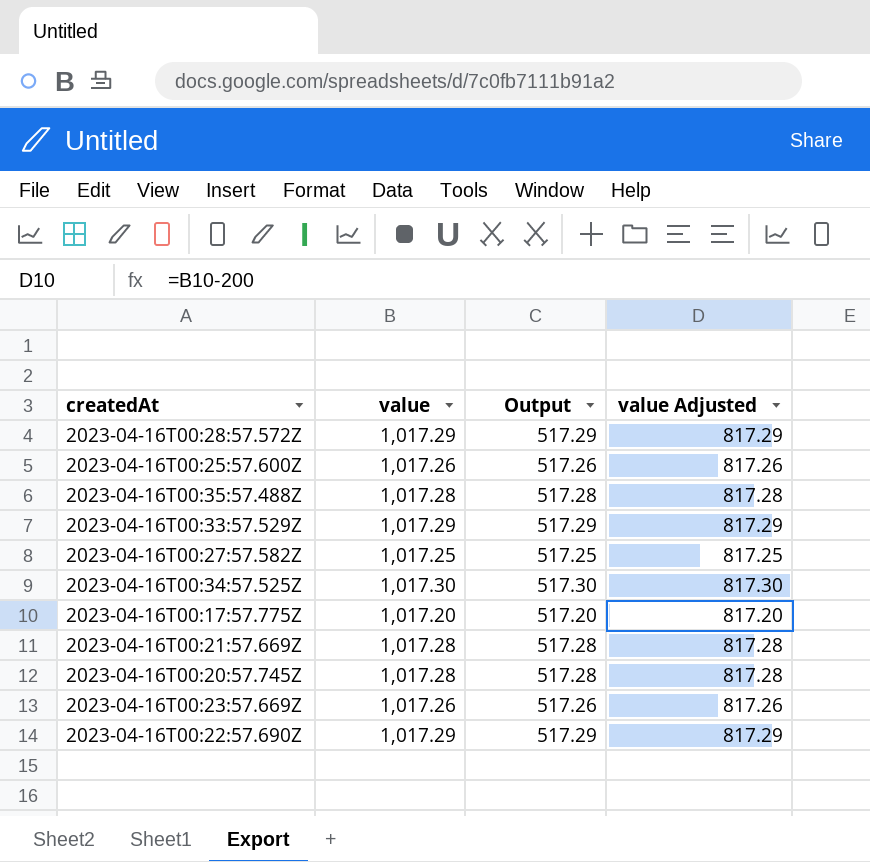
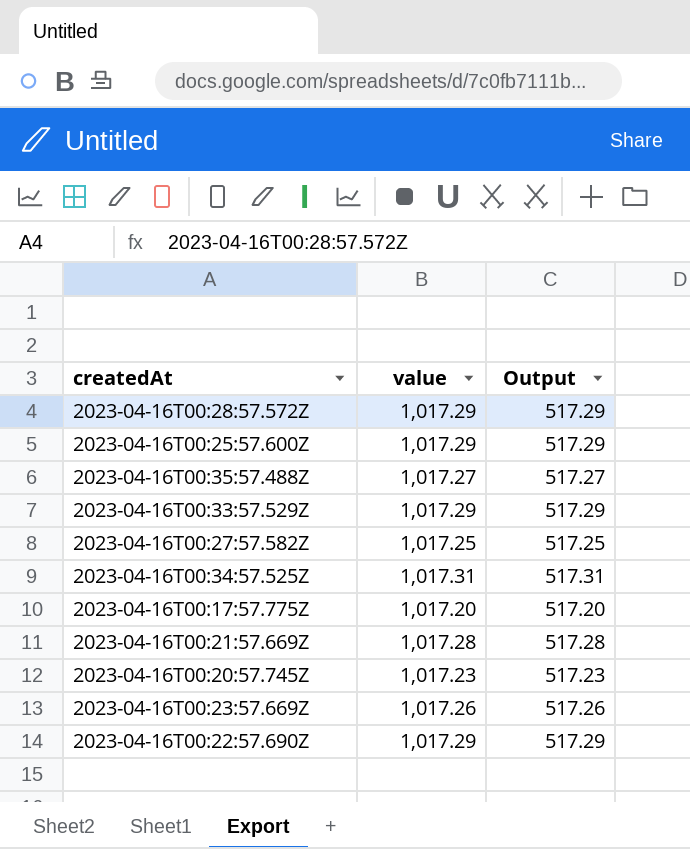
column value Adjusted | formula: [value] - 200 -> none
2023-04-16T00:25:57.600Z | value: 1,017.26 -> 1,017.29
2023-04-16T00:25:57.600Z | Output: 517.26 -> 517.29
2023-04-16T00:35:57.488Z | value: 1,017.28 -> 1,017.27
2023-04-16T00:35:57.488Z | Output: 517.28 -> 517.27
2023-04-16T00:34:57.525Z | value: 1,017.30 -> 1,017.31
2023-04-16T00:34:57.525Z | Output: 517.30 -> 517.31
2023-04-16T00:20:57.745Z | value: 1,017.28 -> 1,017.23
2023-04-16T00:20:57.745Z | Output: 517.28 -> 517.23

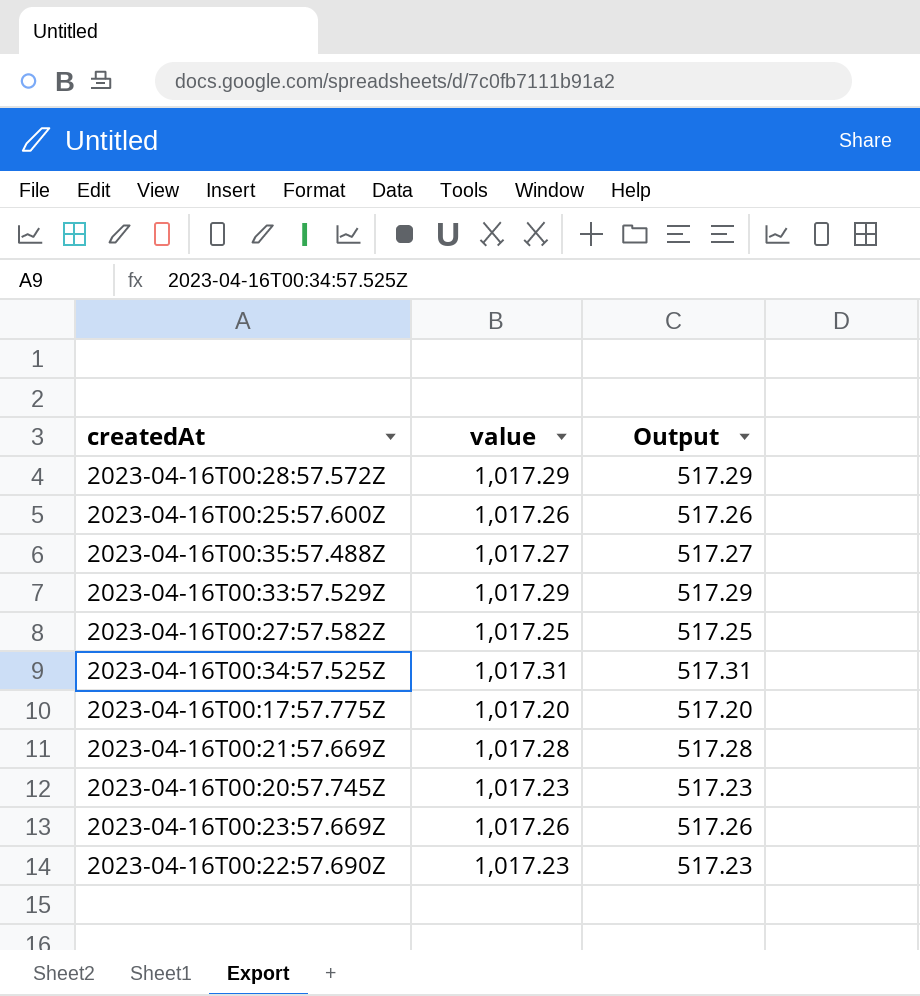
2023-04-16T00:25:57.600Z | value: 1,017.29 -> 1,017.26
2023-04-16T00:25:57.600Z | Output: 517.29 -> 517.26
2023-04-16T00:22:57.690Z | value: 1,017.29 -> 1,017.23
2023-04-16T00:22:57.690Z | Output: 517.29 -> 517.23

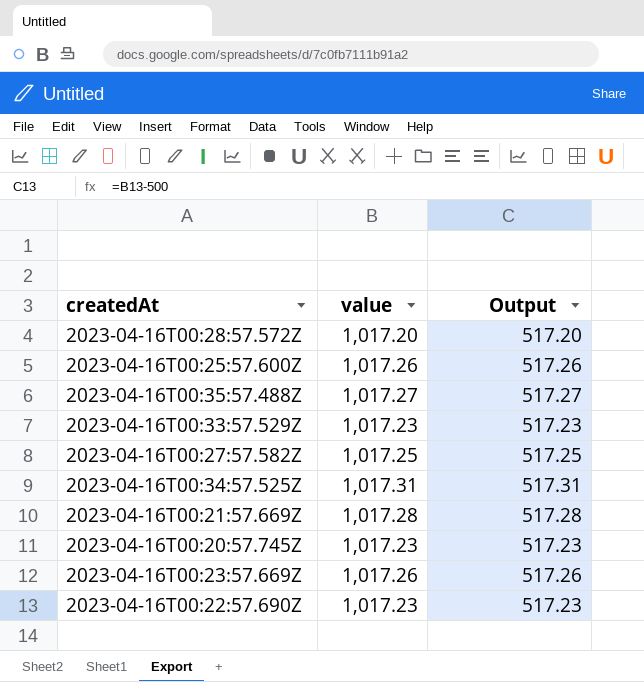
row 2023-04-16T00:17:57.775Z: 1,017.20 | 517.20 -> none
2023-04-16T00:28:57.572Z | value: 1,017.29 -> 1,017.20
2023-04-16T00:28:57.572Z | Output: 517.29 -> 517.20
2023-04-16T00:33:57.529Z | value: 1,017.29 -> 1,017.23
2023-04-16T00:33:57.529Z | Output: 517.29 -> 517.23

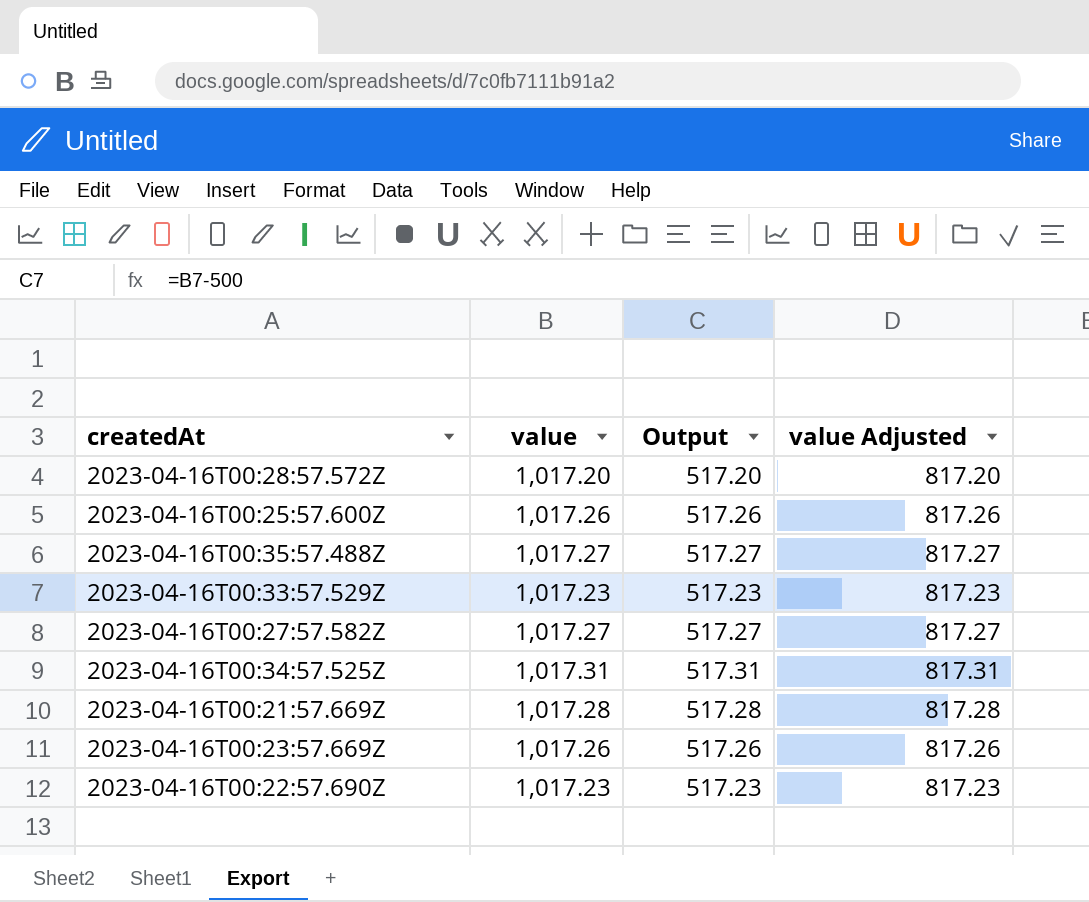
column value Adjusted | formula: none -> [value] - 200
row 2023-04-16T00:20:57.745Z: 1,017.23 | 517.23 -> none
2023-04-16T00:27:57.582Z | value: 1,017.25 -> 1,017.27
2023-04-16T00:27:57.582Z | Output: 517.25 -> 517.27

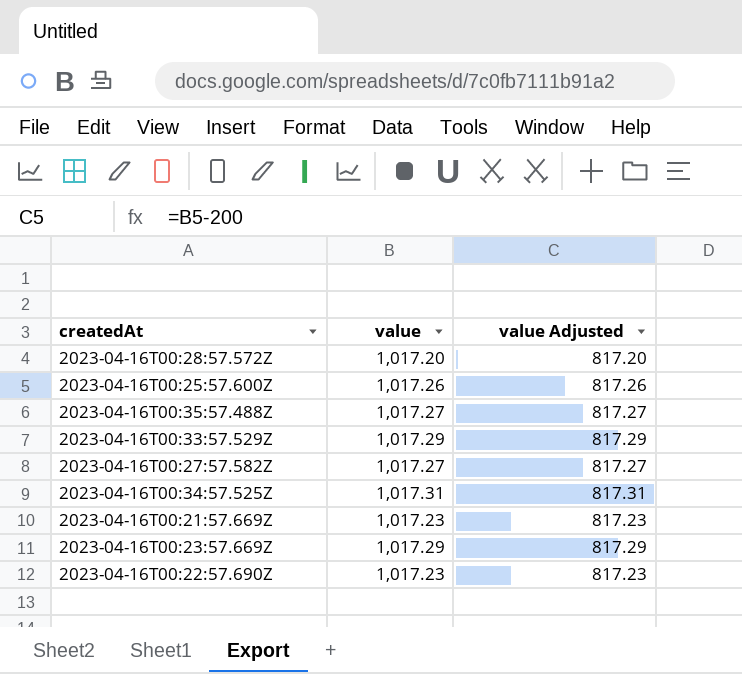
column Output | formula: [value] - 500 -> none
2023-04-16T00:33:57.529Z | value: 1,017.23 -> 1,017.29
2023-04-16T00:33:57.529Z | value Adjusted: 817.23 -> 817.29
2023-04-16T00:21:57.669Z | value: 1,017.28 -> 1,017.23
2023-04-16T00:21:57.669Z | value Adjusted: 817.28 -> 817.23
2023-04-16T00:23:57.669Z | value: 1,017.26 -> 1,017.29
2023-04-16T00:23:57.669Z | value Adjusted: 817.26 -> 817.29

